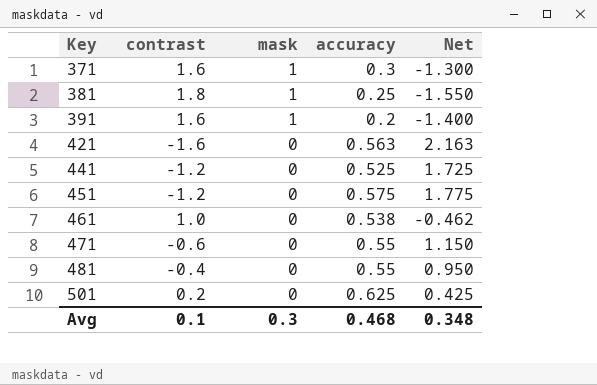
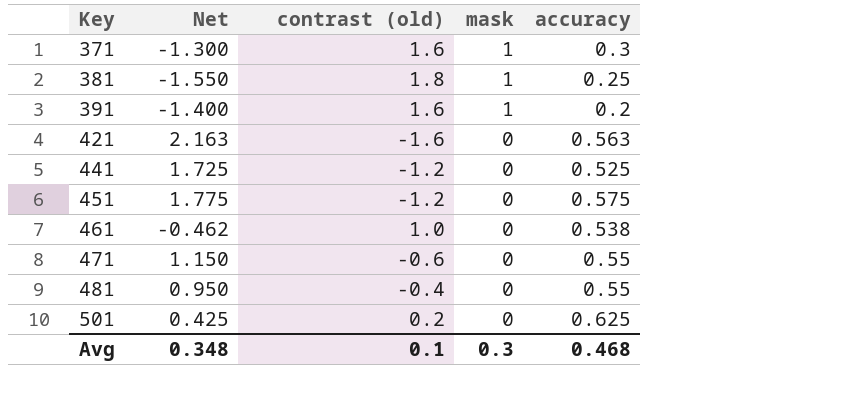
column Net | position: 5 -> 2
column name: contrast -> contrast (old)

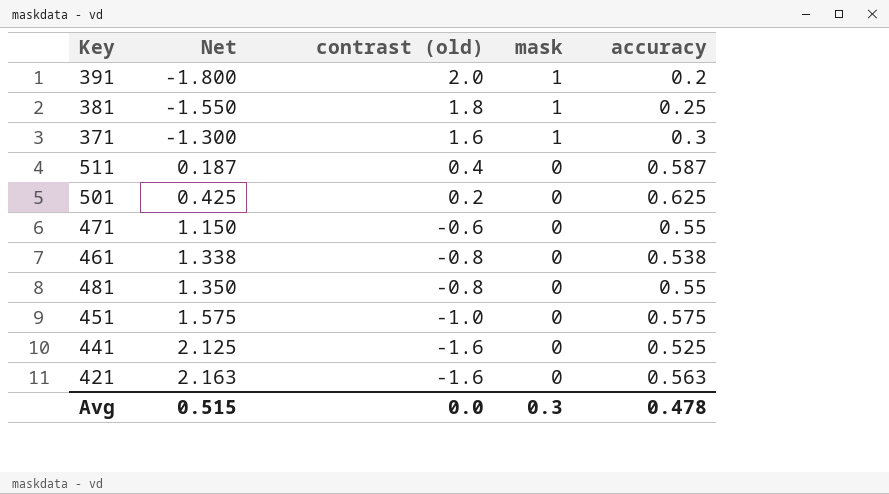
row order: Key ascending -> Net ascending
391 | Net: -1.400 -> -1.800
391 | contrast (old): 1.6 -> 2.0
row 511: none -> 0.187 | 0.4 | 0 | 0.587
461 | Net: -0.462 -> 1.338
461 | contrast (old): 1.0 -> -0.8
481 | Net: 0.950 -> 1.350
481 | contrast (old): -0.4 -> -0.8
451 | Net: 1.775 -> 1.575
451 | contrast (old): -1.2 -> -1.0
441 | Net: 1.725 -> 2.125
441 | contrast (old): -1.2 -> -1.6
Avg | Net: 0.348 -> 0.515
Avg | contrast (old): 0.1 -> 0.0
Avg | accuracy: 0.468 -> 0.478

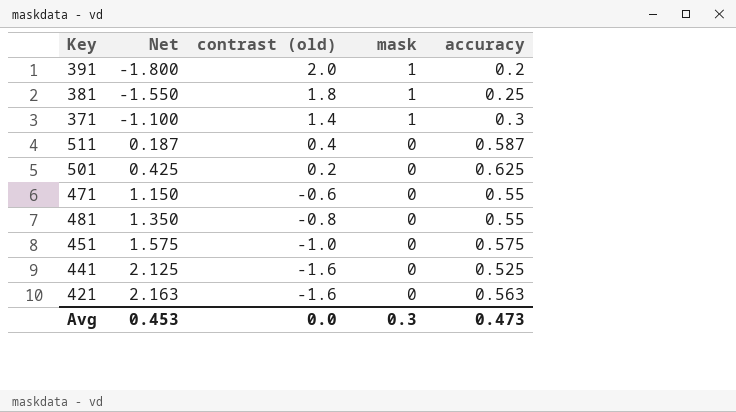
row 461: 1.338 | -0.8 | 0 | 0.538 -> none
371 | Net: -1.300 -> -1.100
371 | contrast (old): 1.6 -> 1.4
Avg | Net: 0.515 -> 0.453
Avg | accuracy: 0.478 -> 0.473

